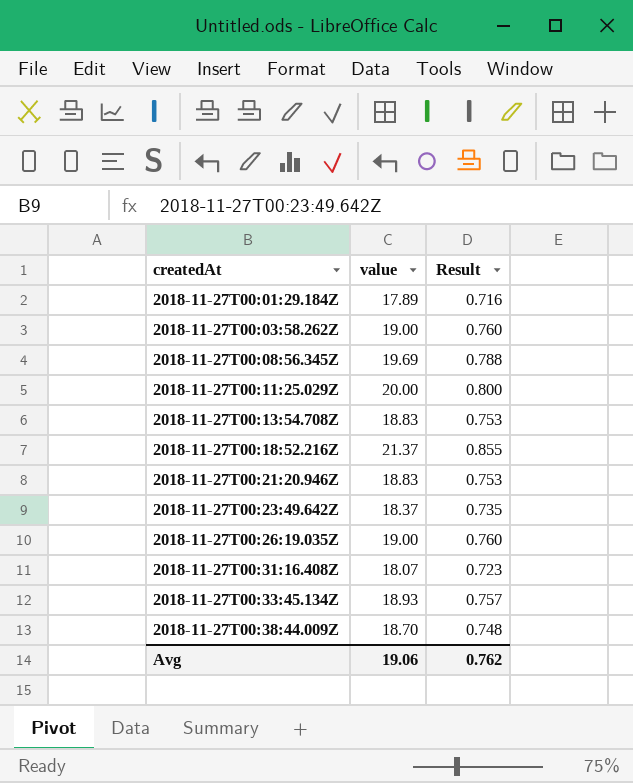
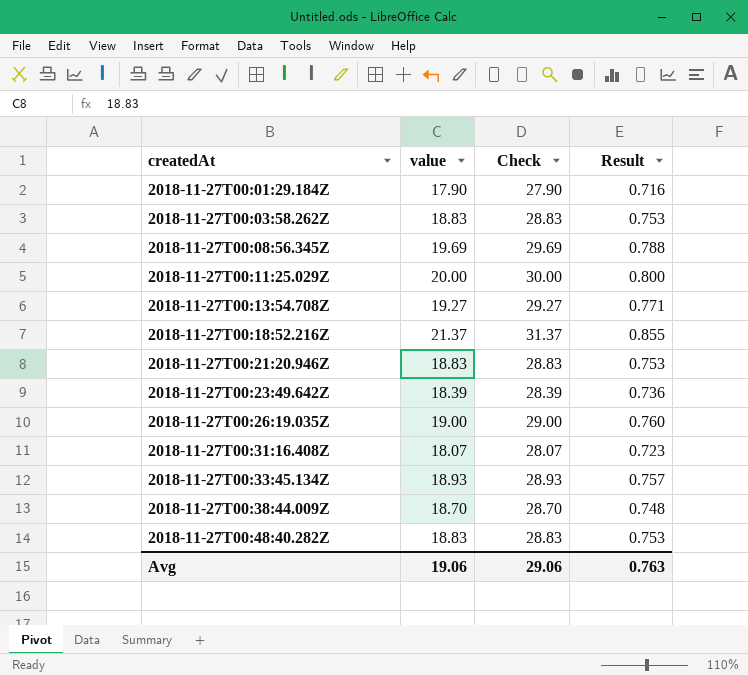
column Check | formula: none -> [value] + 10
2018-11-27T00:01:29.184Z | value: 17.89 -> 17.90
2018-11-27T00:03:58.262Z | value: 19.00 -> 18.83
2018-11-27T00:03:58.262Z | Result: 0.760 -> 0.753
2018-11-27T00:13:54.708Z | value: 18.83 -> 19.27
2018-11-27T00:13:54.708Z | Result: 0.753 -> 0.771
2018-11-27T00:23:49.642Z | value: 18.37 -> 18.39
2018-11-27T00:23:49.642Z | Result: 0.735 -> 0.736
row 2018-11-27T00:48:40.282Z: none -> 18.83 | 28.83 | 0.753
Avg | Result: 0.762 -> 0.763

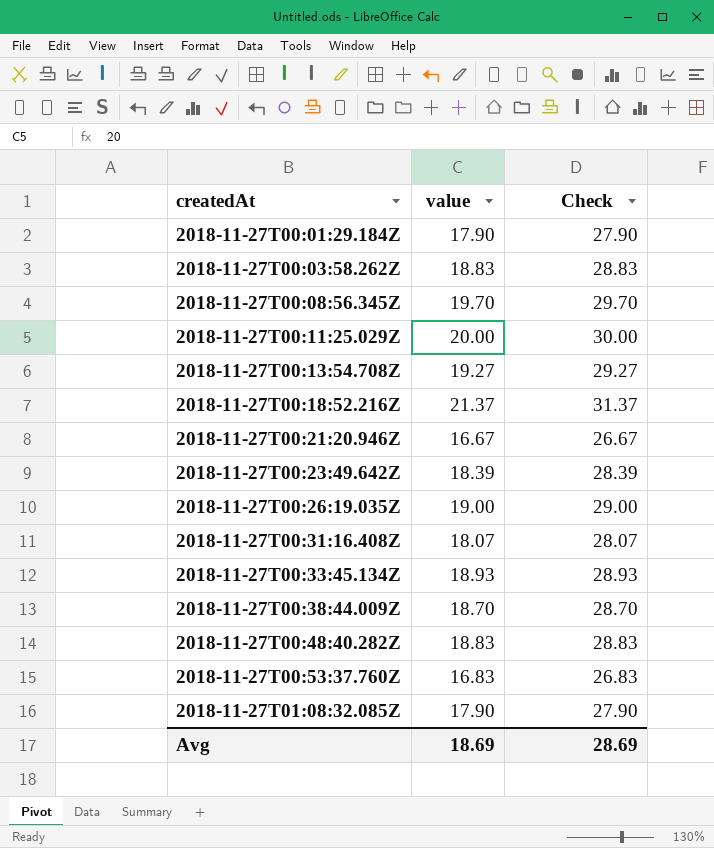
column Result | formula: [value] * 0.04 -> none
2018-11-27T00:08:56.345Z | value: 19.69 -> 19.70
2018-11-27T00:08:56.345Z | Check: 29.69 -> 29.70
2018-11-27T00:21:20.946Z | value: 18.83 -> 16.67
2018-11-27T00:21:20.946Z | Check: 28.83 -> 26.67
row 2018-11-27T00:53:37.760Z: none -> 16.83 | 26.83
row 2018-11-27T01:08:32.085Z: none -> 17.90 | 27.90
Avg | value: 19.06 -> 18.69
Avg | Check: 29.06 -> 28.69

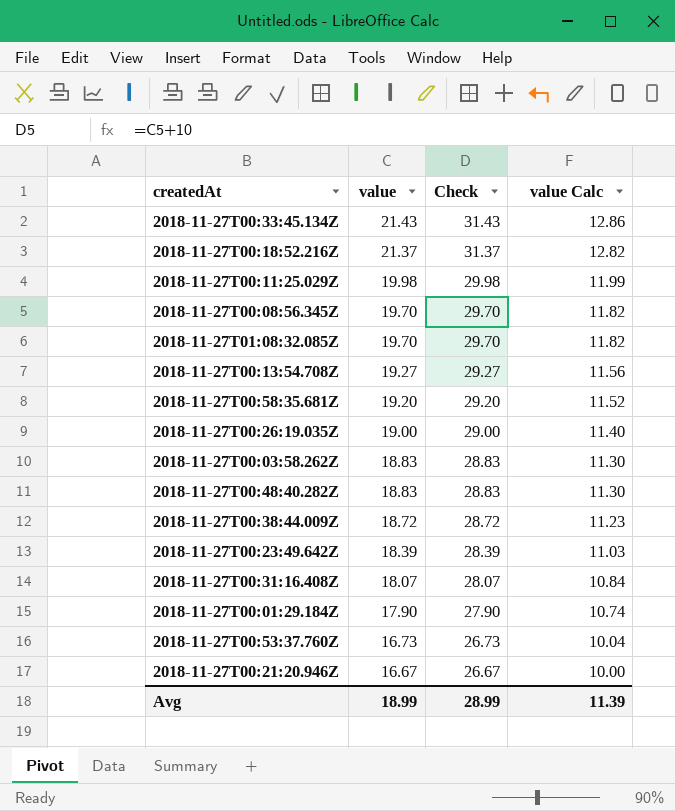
row order: createdAt ascending -> value descending
column value Calc | formula: none -> [value] * 0.6
2018-11-27T00:33:45.134Z | value: 18.93 -> 21.43
2018-11-27T00:33:45.134Z | Check: 28.93 -> 31.43
2018-11-27T00:11:25.029Z | value: 20.00 -> 19.98
2018-11-27T00:11:25.029Z | Check: 30.00 -> 29.98
2018-11-27T01:08:32.085Z | value: 17.90 -> 19.70
2018-11-27T01:08:32.085Z | Check: 27.90 -> 29.70
row 2018-11-27T00:58:35.681Z: none -> 19.20 | 29.20 | 11.52
2018-11-27T00:38:44.009Z | value: 18.70 -> 18.72
2018-11-27T00:38:44.009Z | Check: 28.70 -> 28.72
2018-11-27T00:53:37.760Z | value: 16.83 -> 16.73
2018-11-27T00:53:37.760Z | Check: 26.83 -> 26.73
Avg | value: 18.69 -> 18.99
Avg | Check: 28.69 -> 28.99

